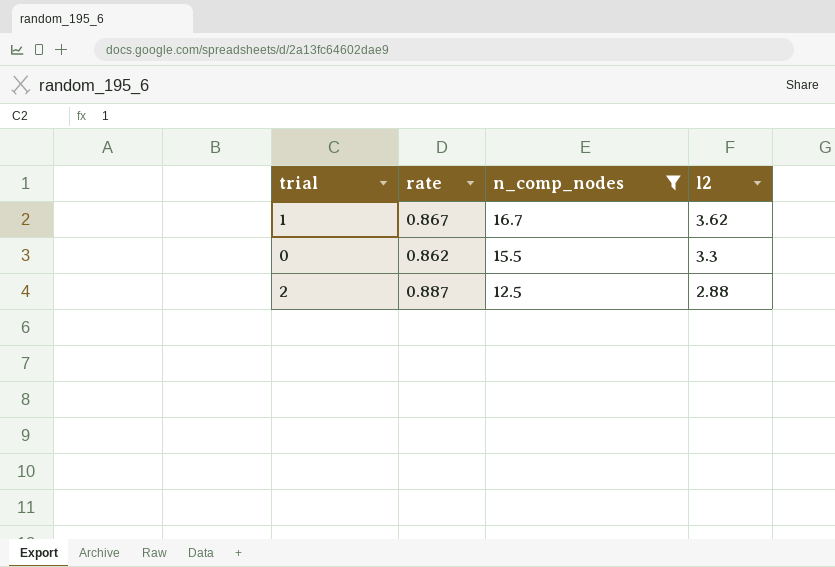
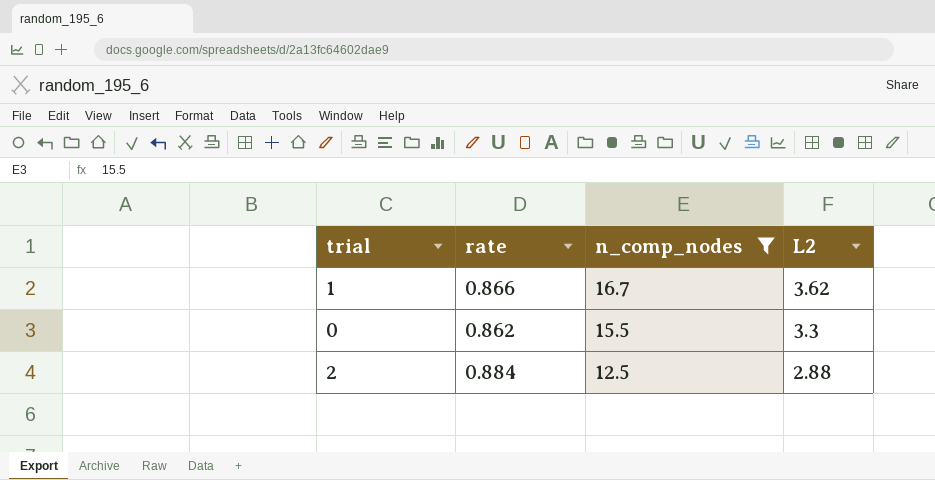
column name: l2 -> L2
1 | rate: 0.867 -> 0.866
2 | rate: 0.887 -> 0.884

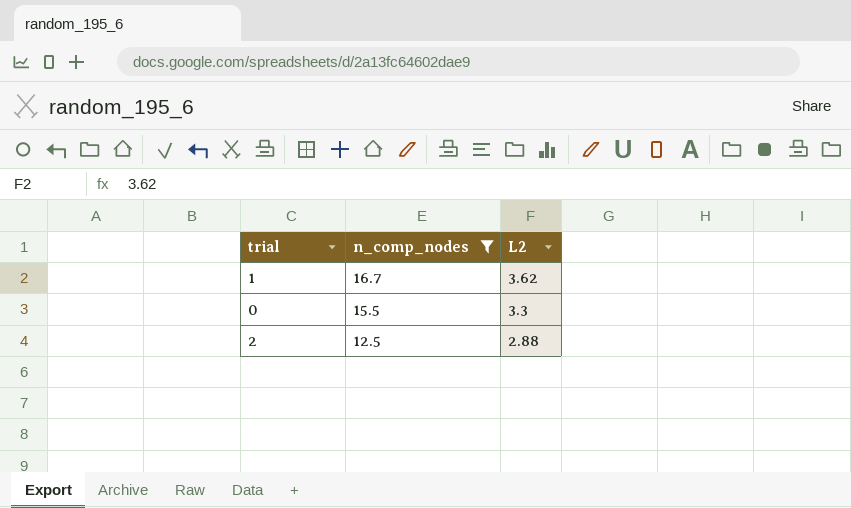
column rate | position: 2 -> none

